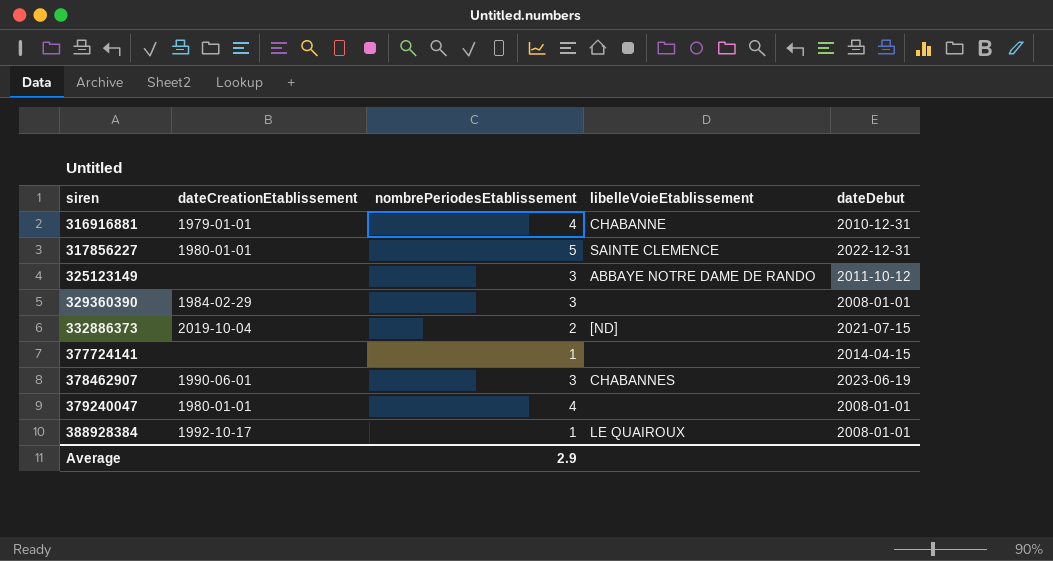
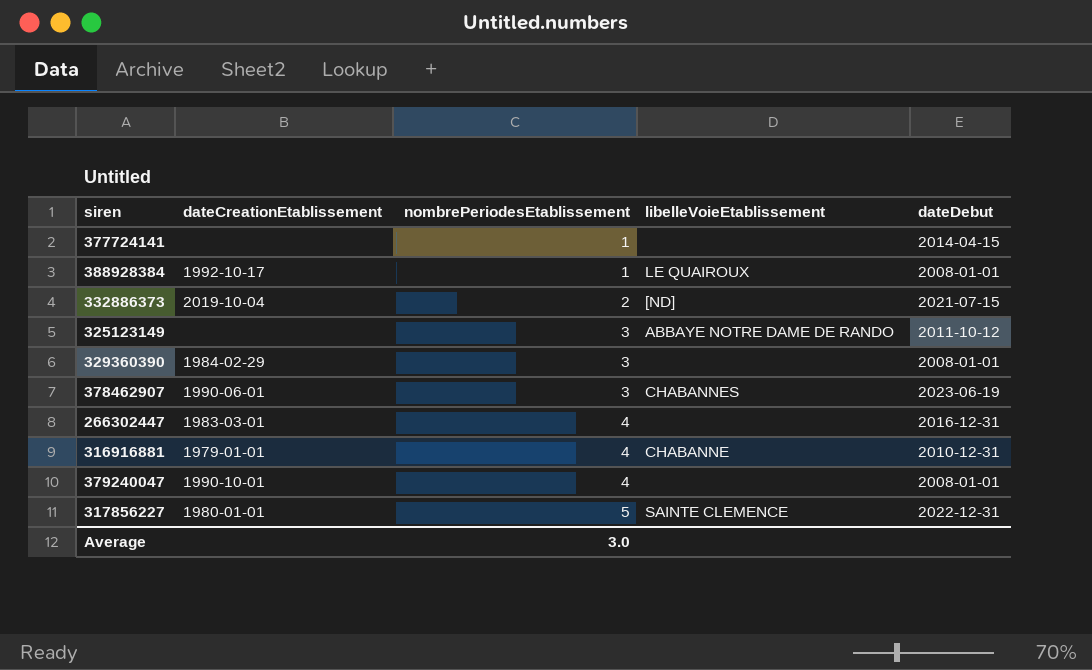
row order: siren ascending -> nombrePeriodesEtablissement ascending
row 266302447: none -> 1983-03-01 | 4 | none | 2016-12-31
379240047 | dateCreationEtablissement: 1980-01-01 -> 1990-10-01
Average | nombrePeriodesEtablissement: 2.9 -> 3.0

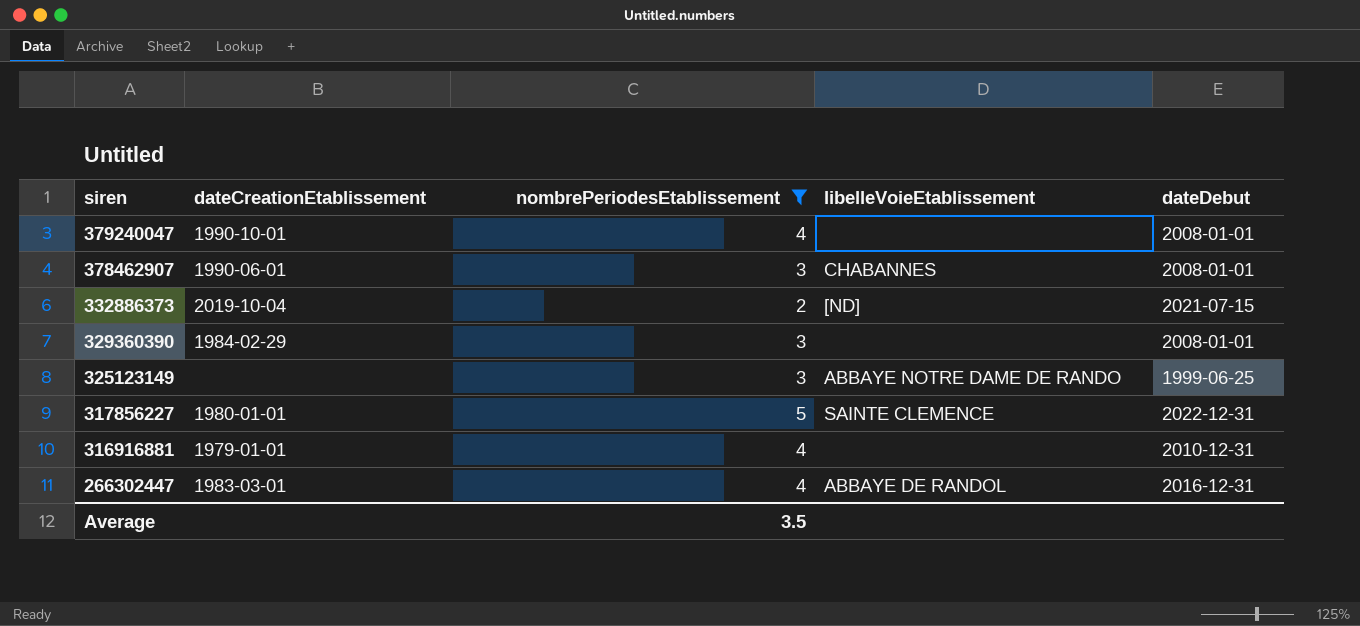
filter: none -> nombrePeriodesEtablissement != 1
row order: nombrePeriodesEtablissement ascending -> siren descending
378462907 | dateDebut: 2023-06-19 -> 2008-01-01
325123149 | dateDebut: 2011-10-12 -> 1999-06-25
316916881 | libelleVoieEtablissement: CHABANNE -> none
266302447 | libelleVoieEtablissement: none -> ABBAYE DE RANDOL
Average | nombrePeriodesEtablissement: 3.0 -> 3.5

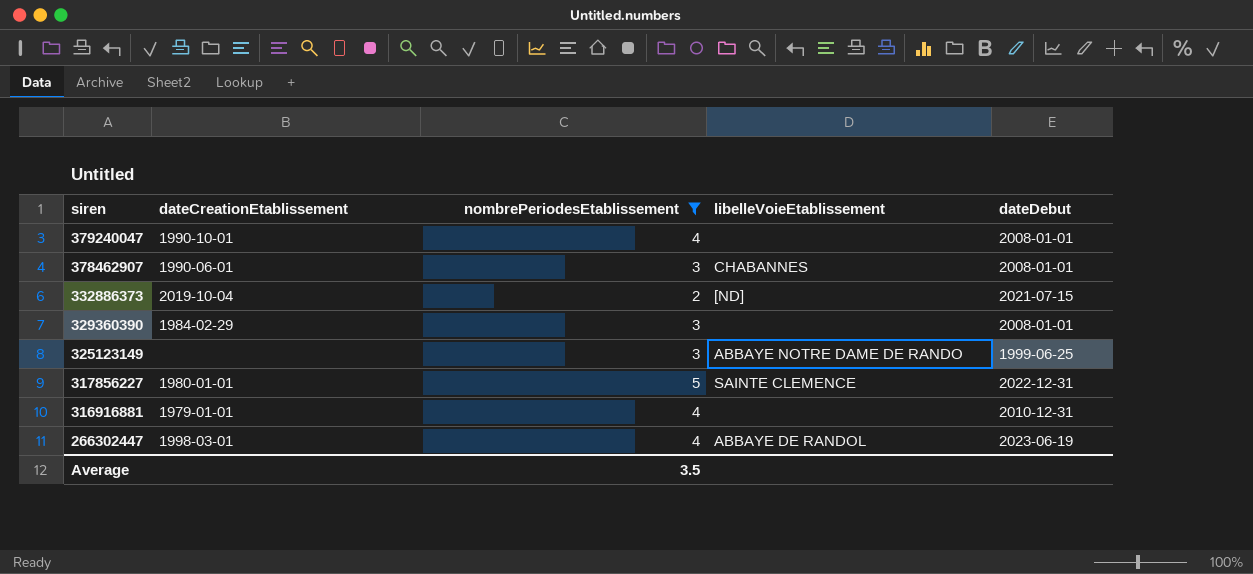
266302447 | dateCreationEtablissement: 1983-03-01 -> 1998-03-01
266302447 | dateDebut: 2016-12-31 -> 2023-06-19

